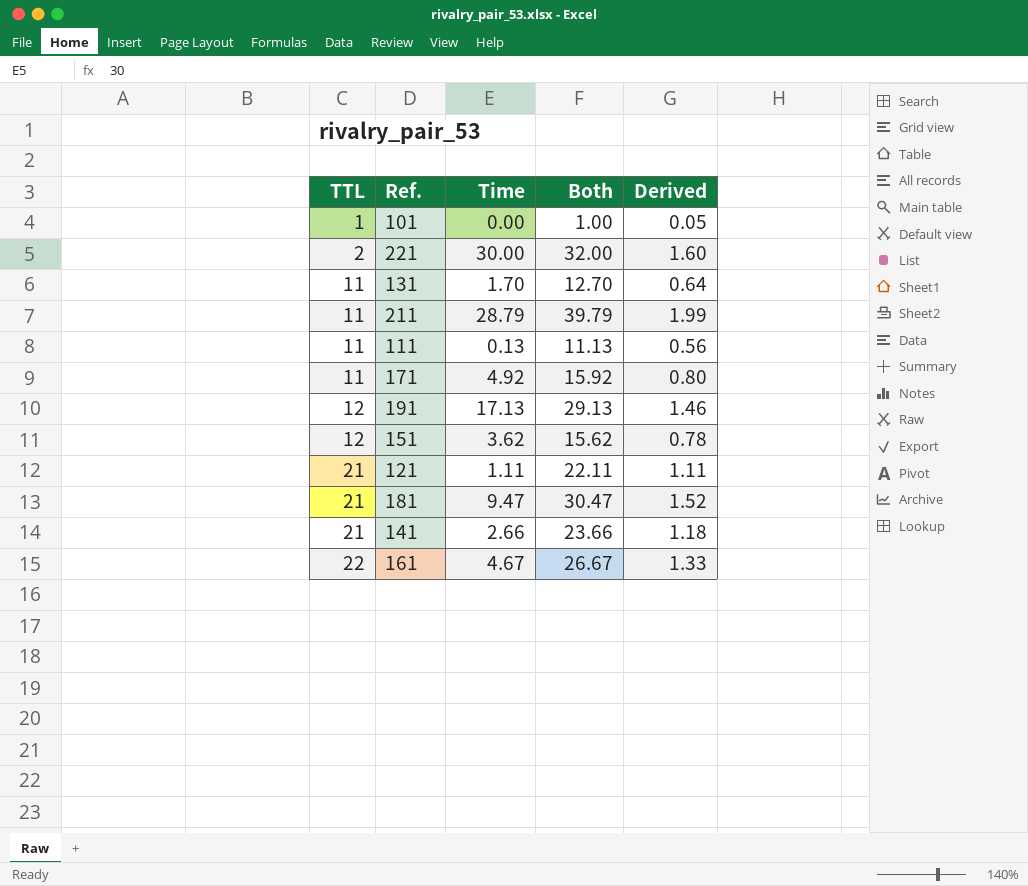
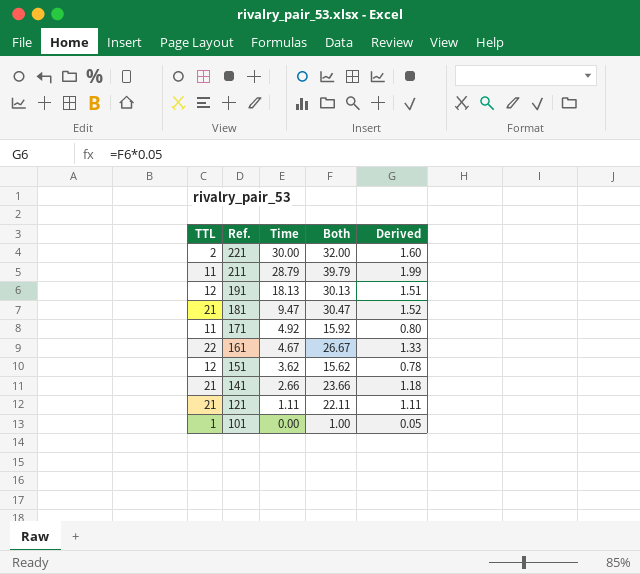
row order: TTL ascending -> Ref. descending
row 131: 11 | 1.70 | 12.70 | 0.64 -> none
row 111: 11 | 0.13 | 11.13 | 0.56 -> none
191 | Time: 17.13 -> 18.13
191 | Both: 29.13 -> 30.13
191 | Derived: 1.46 -> 1.51

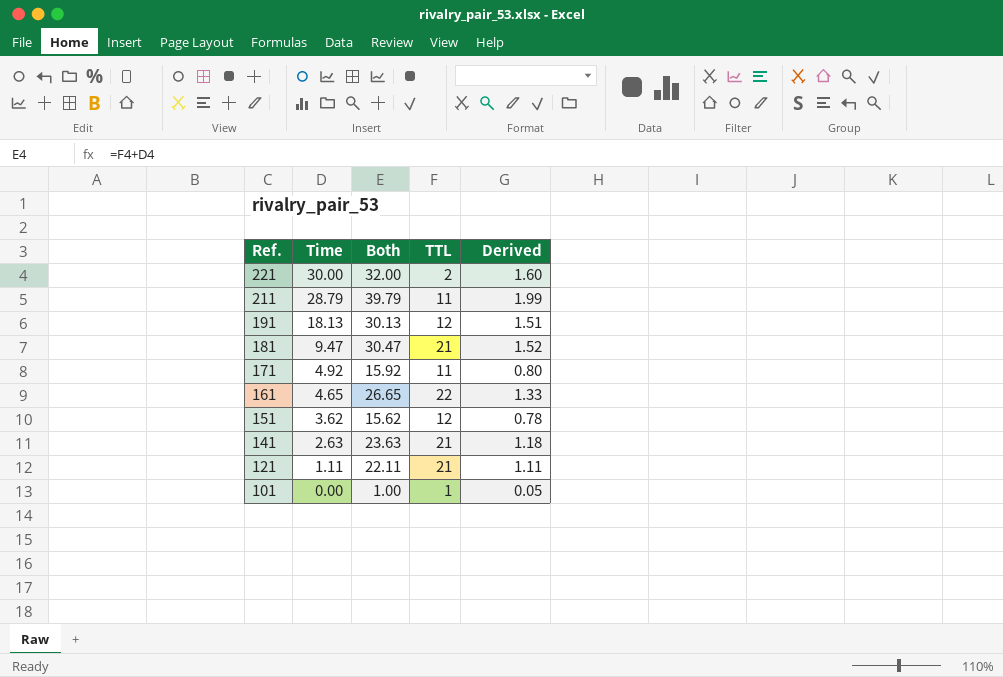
column TTL | position: 1 -> 4
161 | Time: 4.67 -> 4.65
161 | Both: 26.67 -> 26.65
141 | Time: 2.66 -> 2.63
141 | Both: 23.66 -> 23.63

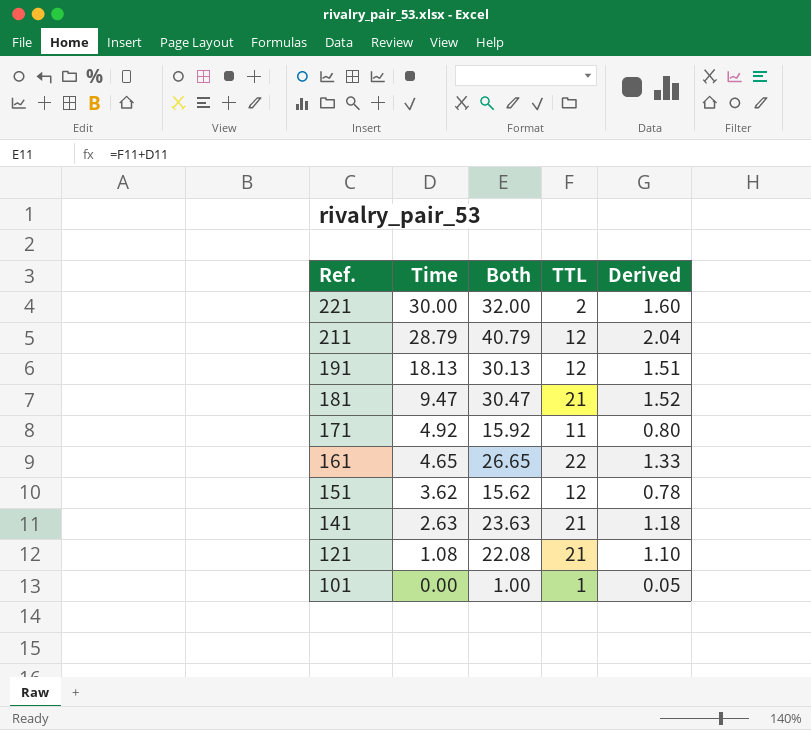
211 | Both: 39.79 -> 40.79
211 | TTL: 11 -> 12
211 | Derived: 1.99 -> 2.04
121 | Time: 1.11 -> 1.08
121 | Both: 22.11 -> 22.08
121 | Derived: 1.11 -> 1.10

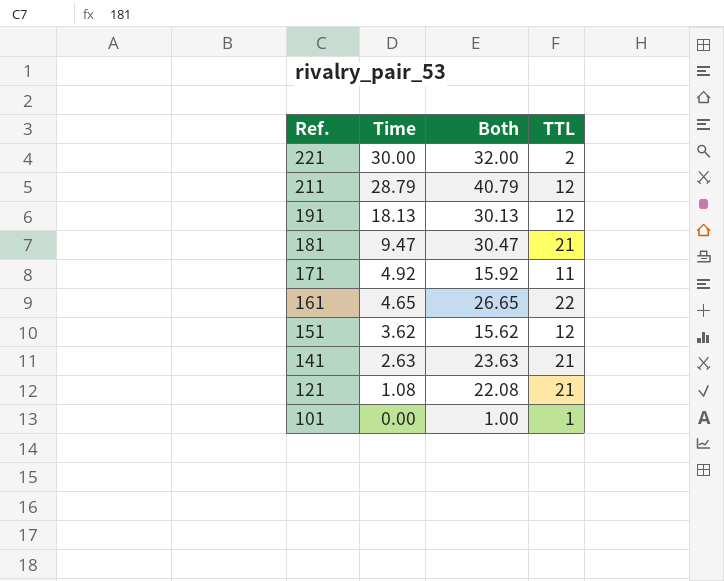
column Derived | formula: [Both] * 0.05 -> none

